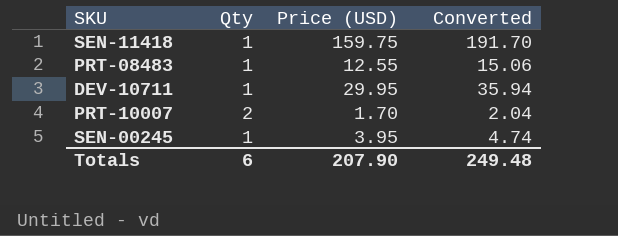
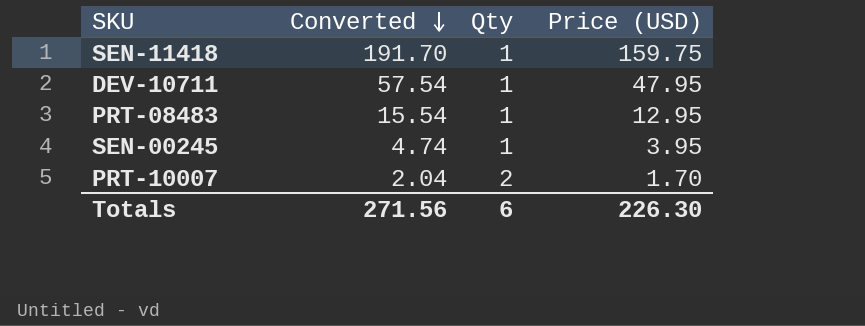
row order: none -> Converted descending
column Converted | position: 4 -> 2
DEV-10711 | Converted: 35.94 -> 57.54
DEV-10711 | Price (USD): 29.95 -> 47.95
PRT-08483 | Converted: 15.06 -> 15.54
PRT-08483 | Price (USD): 12.55 -> 12.95
Totals | Converted: 249.48 -> 271.56
Totals | Price (USD): 207.90 -> 226.30

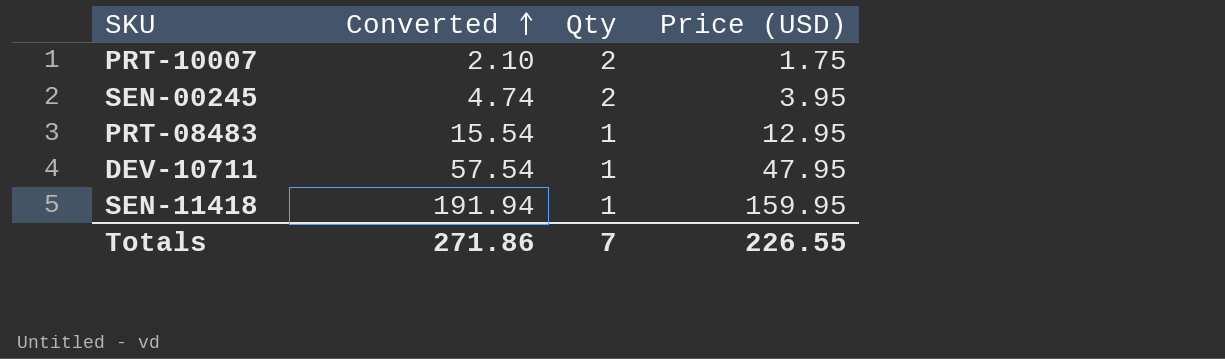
row order: Converted descending -> Converted ascending
PRT-10007 | Converted: 2.04 -> 2.10
PRT-10007 | Price (USD): 1.70 -> 1.75
SEN-00245 | Qty: 1 -> 2
SEN-11418 | Converted: 191.70 -> 191.94
SEN-11418 | Price (USD): 159.75 -> 159.95
Totals | Converted: 271.56 -> 271.86
Totals | Qty: 6 -> 7
Totals | Price (USD): 226.30 -> 226.55

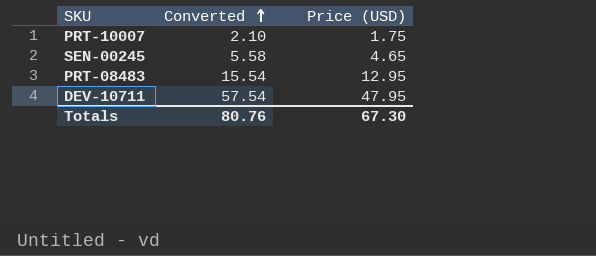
column Qty | position: 3 -> none
row SEN-11418: 191.94 | 1 | 159.95 -> none
SEN-00245 | Converted: 4.74 -> 5.58
SEN-00245 | Price (USD): 3.95 -> 4.65
Totals | Converted: 271.86 -> 80.76
Totals | Price (USD): 226.55 -> 67.30

